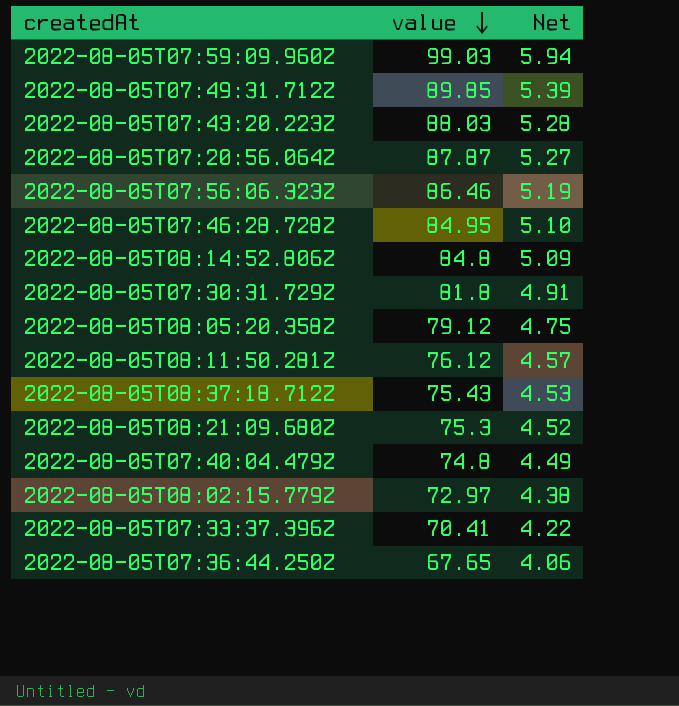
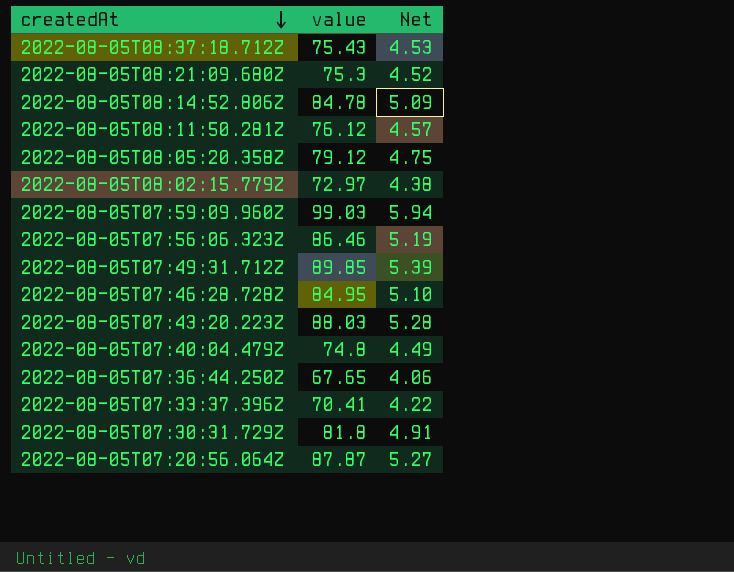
row order: value descending -> createdAt descending
2022-08-05T08:14:52.806Z | value: 84.8 -> 84.78

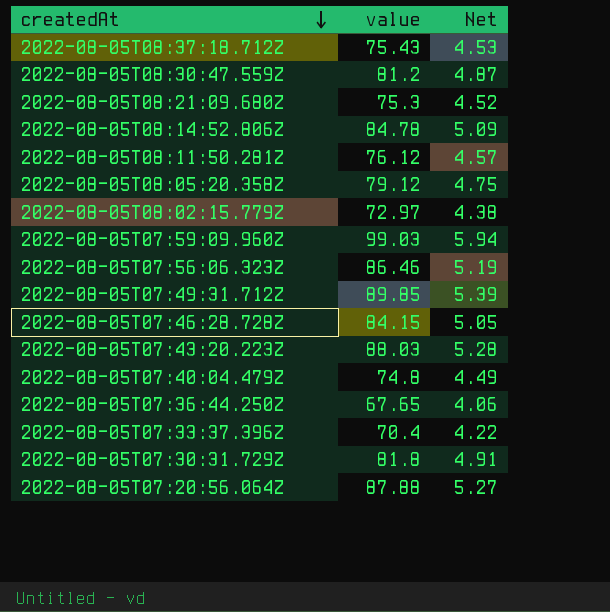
row 2022-08-05T08:30:47.559Z: none -> 81.2 | 4.87
2022-08-05T07:46:28.728Z | value: 84.95 -> 84.15
2022-08-05T07:46:28.728Z | Net: 5.10 -> 5.05
2022-08-05T07:33:37.396Z | value: 70.41 -> 70.4
2022-08-05T07:20:56.064Z | value: 87.87 -> 87.88

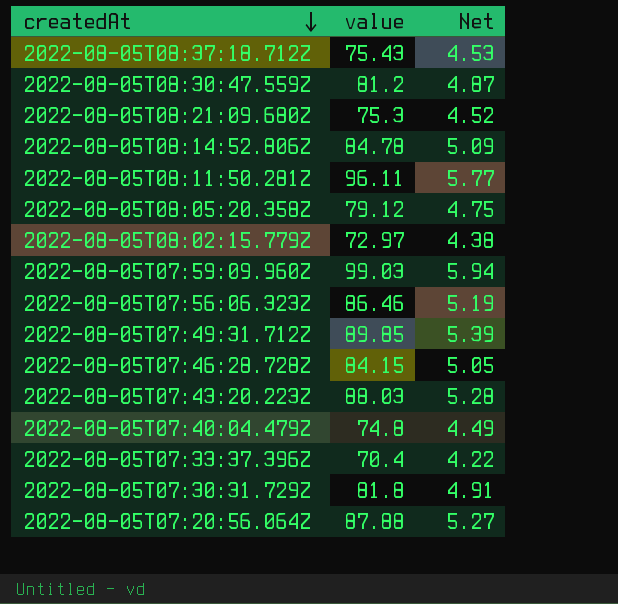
row 2022-08-05T07:36:44.250Z: 67.65 | 4.06 -> none
2022-08-05T08:11:50.281Z | value: 76.12 -> 96.11
2022-08-05T08:11:50.281Z | Net: 4.57 -> 5.77

